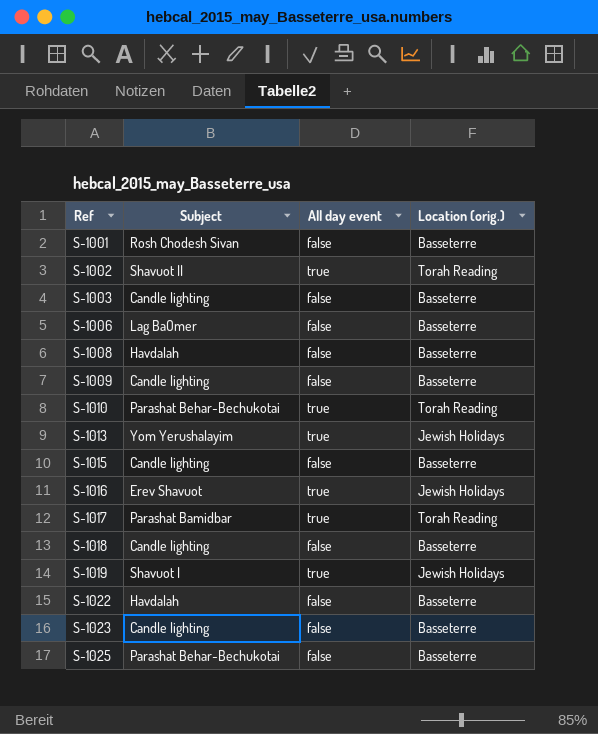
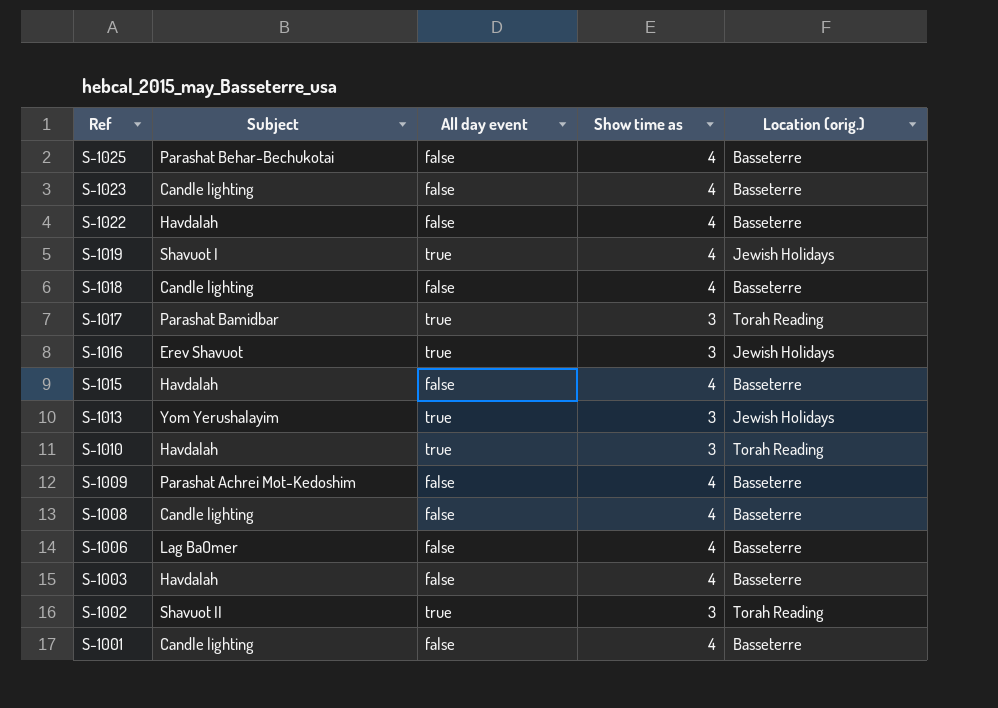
row order: Ref ascending -> Ref descending
column Show time as | position: none -> 4
S-1015 | Subject: Candle lighting -> Havdalah
S-1010 | Subject: Parashat Behar-Bechukotai -> Havdalah
S-1009 | Subject: Candle lighting -> Parashat Achrei Mot-Kedoshim
S-1008 | Subject: Havdalah -> Candle lighting
S-1003 | Subject: Candle lighting -> Havdalah
S-1001 | Subject: Rosh Chodesh Sivan -> Candle lighting

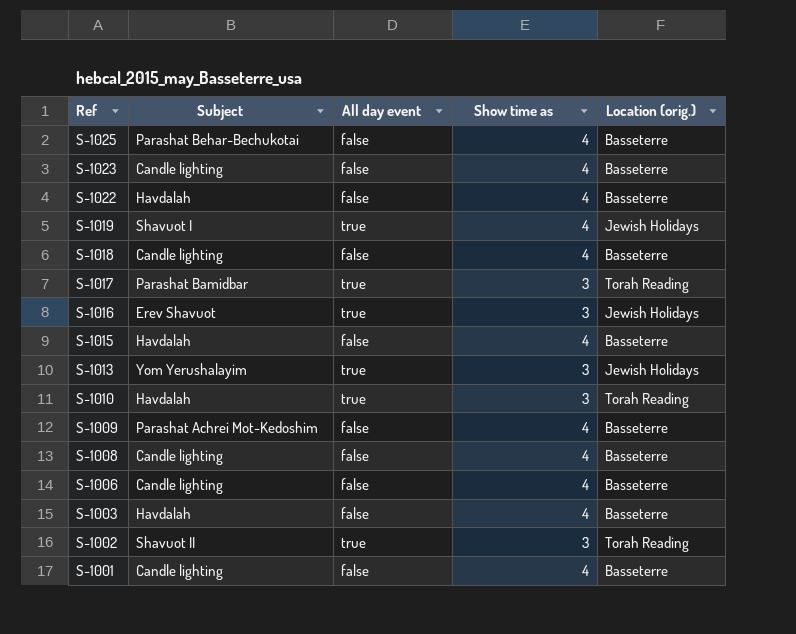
S-1006 | Subject: Lag BaOmer -> Candle lighting

